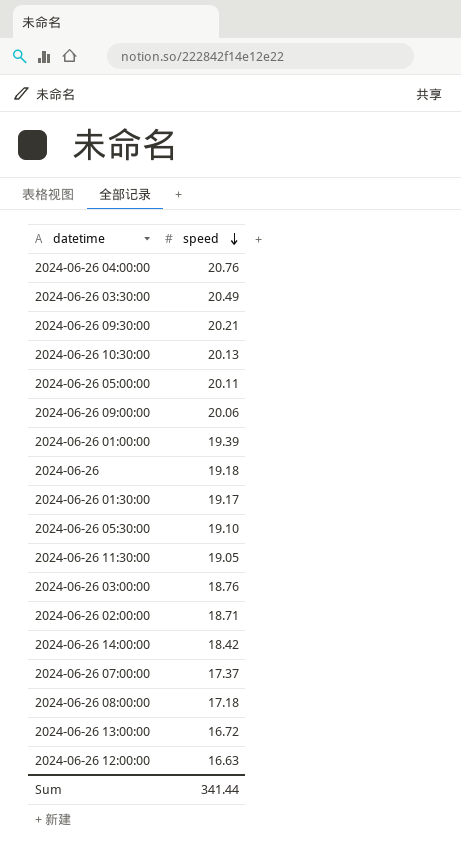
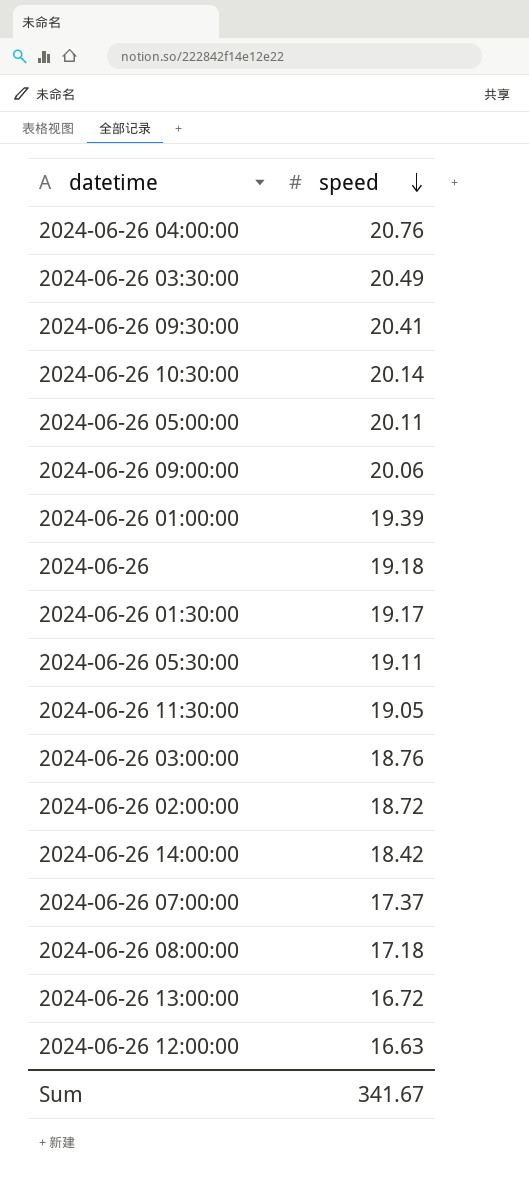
2024-06-26 09:30:00 | speed: 20.21 -> 20.41
2024-06-26 10:30:00 | speed: 20.13 -> 20.14
2024-06-26 05:30:00 | speed: 19.10 -> 19.11
2024-06-26 02:00:00 | speed: 18.71 -> 18.72
Sum | speed: 341.44 -> 341.67

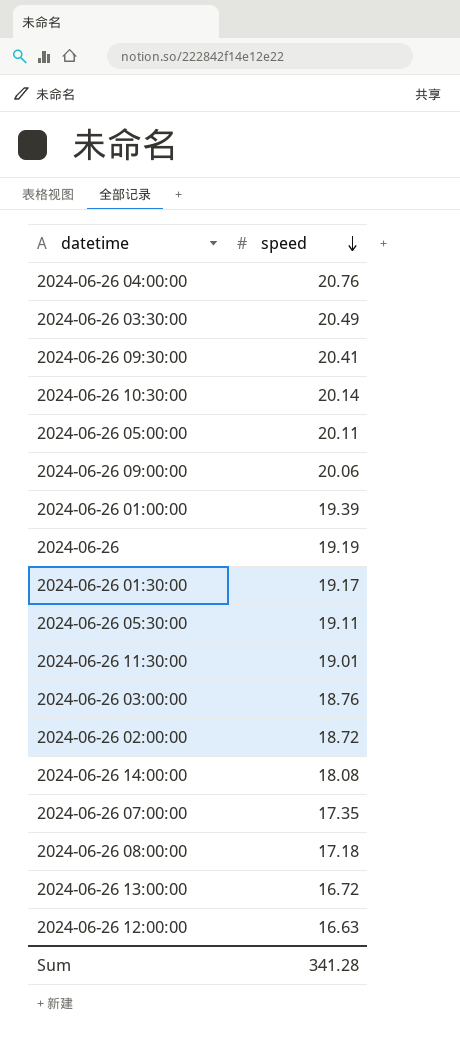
2024-06-26 | speed: 19.18 -> 19.19
2024-06-26 11:30:00 | speed: 19.05 -> 19.01
2024-06-26 14:00:00 | speed: 18.42 -> 18.08
2024-06-26 07:00:00 | speed: 17.37 -> 17.35
Sum | speed: 341.67 -> 341.28

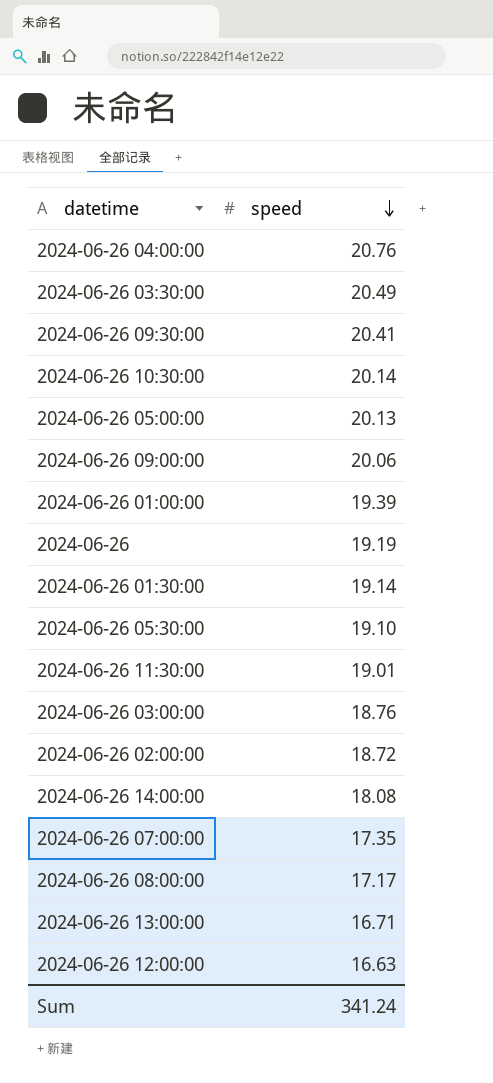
2024-06-26 05:00:00 | speed: 20.11 -> 20.13
2024-06-26 01:30:00 | speed: 19.17 -> 19.14
2024-06-26 05:30:00 | speed: 19.11 -> 19.10
2024-06-26 08:00:00 | speed: 17.18 -> 17.17
2024-06-26 13:00:00 | speed: 16.72 -> 16.71
Sum | speed: 341.28 -> 341.24

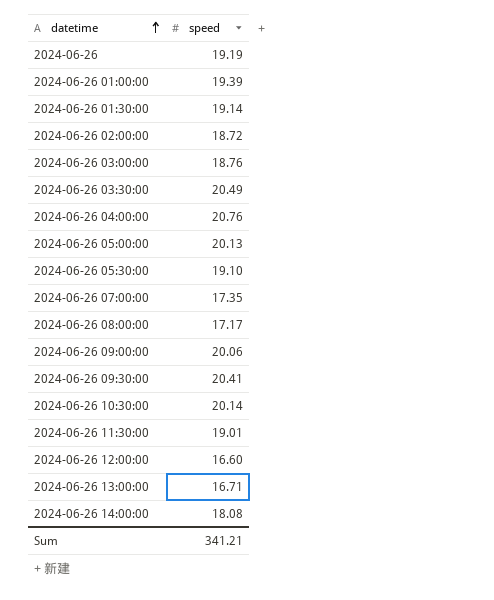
row order: speed descending -> datetime ascending
2024-06-26 12:00:00 | speed: 16.63 -> 16.60
Sum | speed: 341.24 -> 341.21

